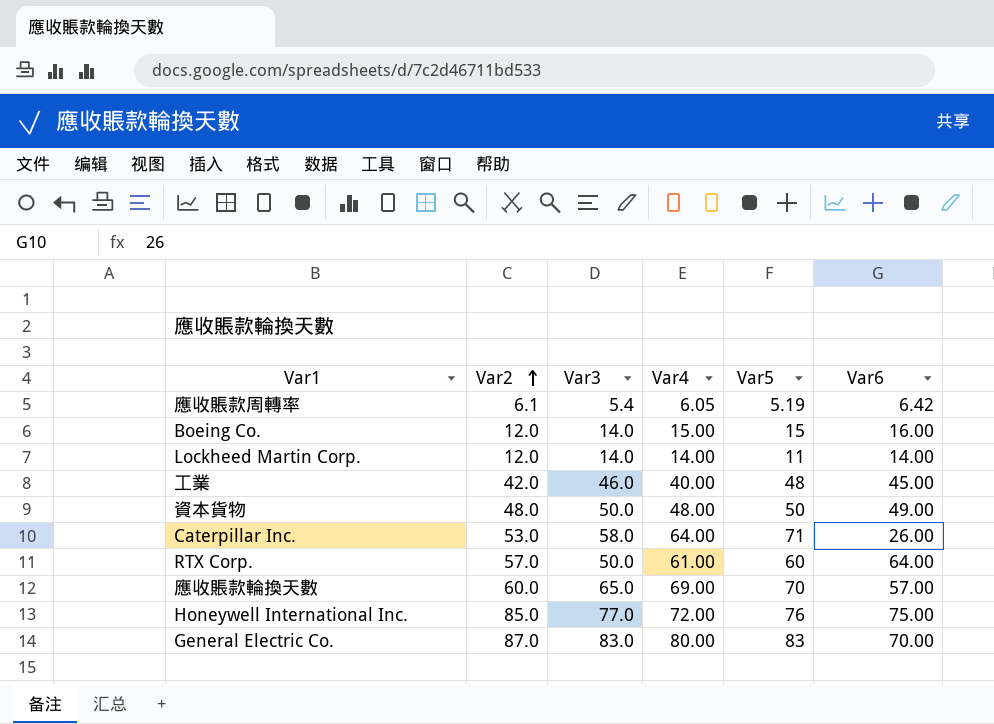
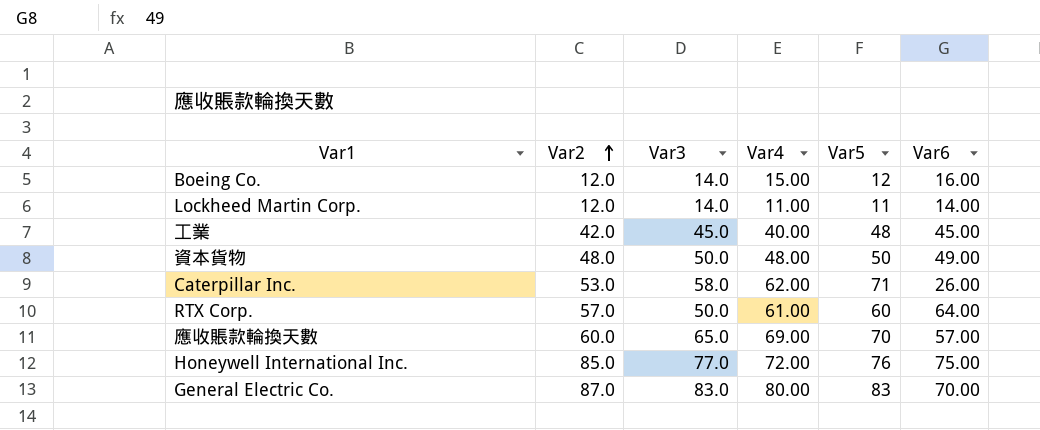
row 應收賬款周轉率: 6.1 | 5.4 | 6.05 | 5.19 | 6.42 -> none
Boeing Co. | Var5: 15 -> 12
Lockheed Martin Corp. | Var4: 14.00 -> 11.00
工業 | Var3: 46.0 -> 45.0
Caterpillar Inc. | Var4: 64.00 -> 62.00

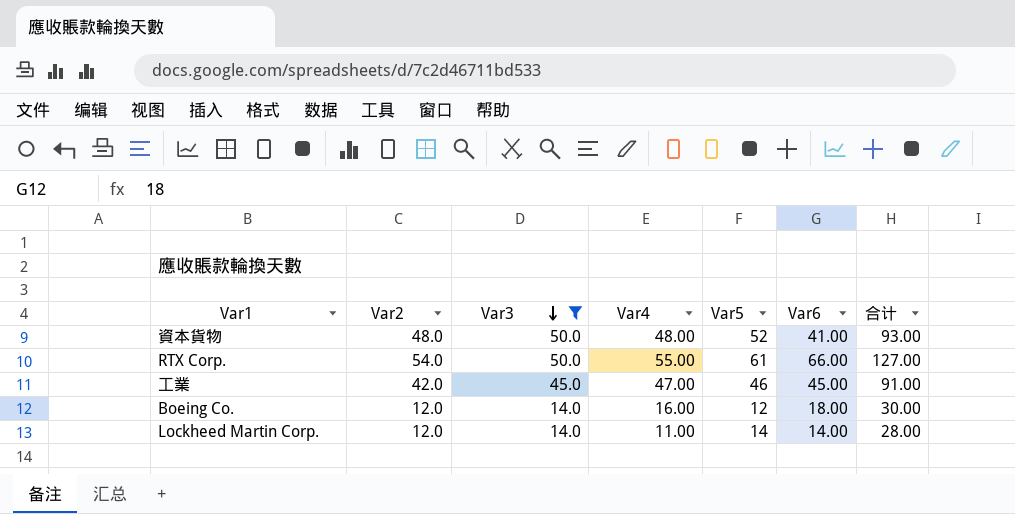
filter: none -> Var3 <= 50.0
row order: Var2 ascending -> Var3 descending
column 合计 | formula: none -> [Var5] + [Var6]
資本貨物 | Var5: 50 -> 52
資本貨物 | Var6: 49.00 -> 41.00
RTX Corp. | Var2: 57.0 -> 54.0
RTX Corp. | Var4: 61.00 -> 55.00
RTX Corp. | Var5: 60 -> 61
RTX Corp. | Var6: 64.00 -> 66.00
工業 | Var4: 40.00 -> 47.00
工業 | Var5: 48 -> 46
Boeing Co. | Var4: 15.00 -> 16.00
Boeing Co. | Var6: 16.00 -> 18.00
Lockheed Martin Corp. | Var5: 11 -> 14

